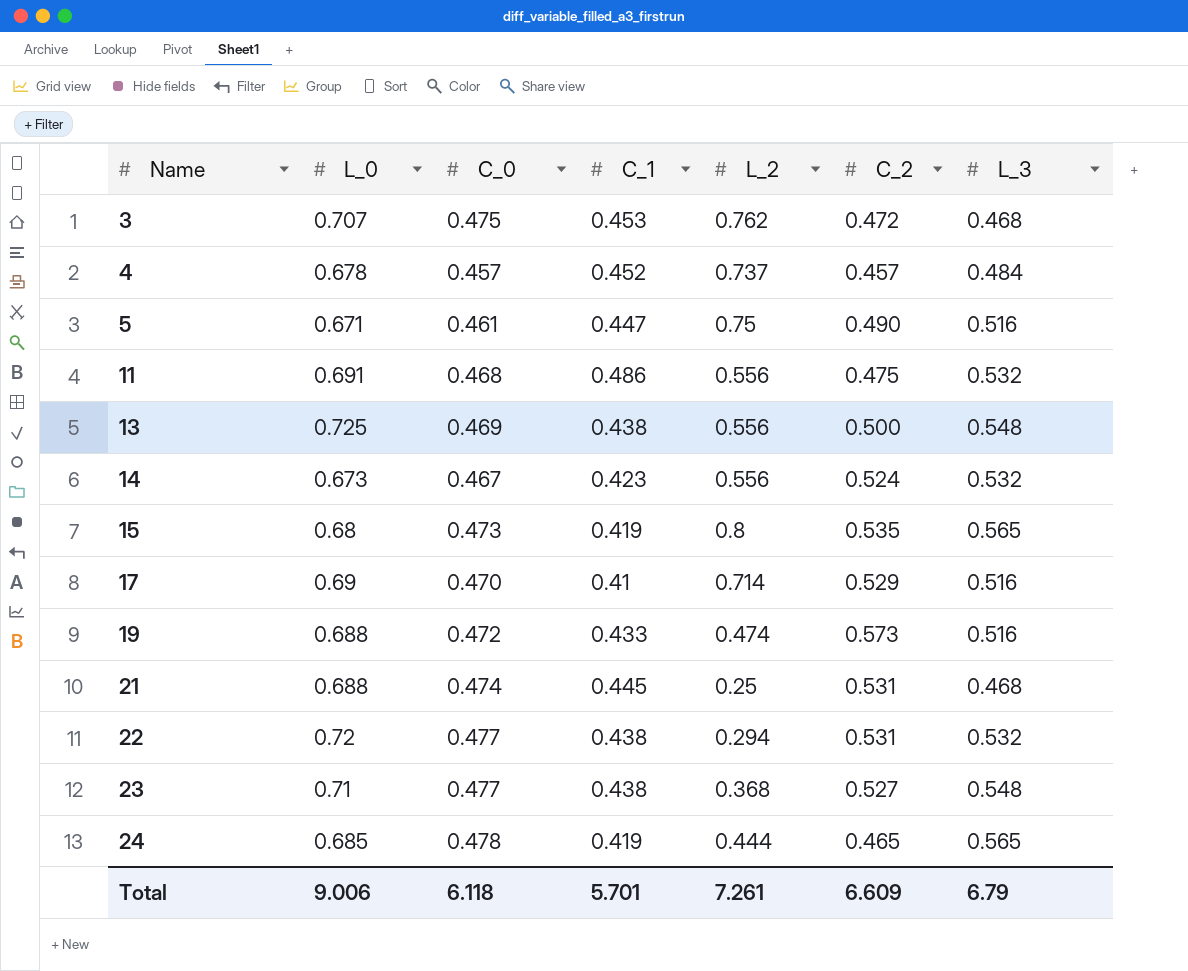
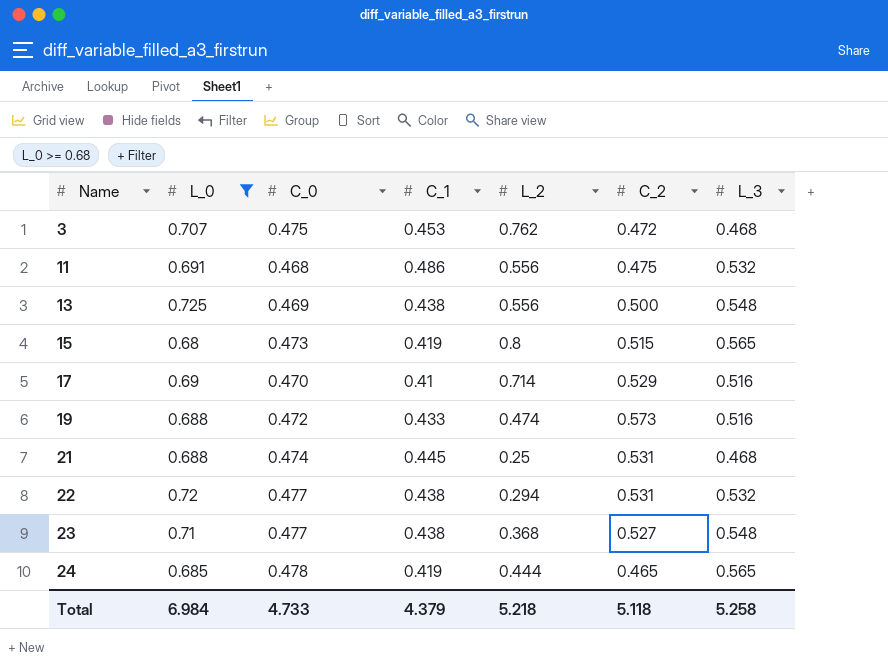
filter: none -> L_0 >= 0.68
15 | C_2: 0.535 -> 0.515
Total | L_0: 9.006 -> 6.984
Total | C_0: 6.118 -> 4.733
Total | C_1: 5.701 -> 4.379
Total | L_2: 7.261 -> 5.218
Total | C_2: 6.609 -> 5.118
Total | L_3: 6.79 -> 5.258

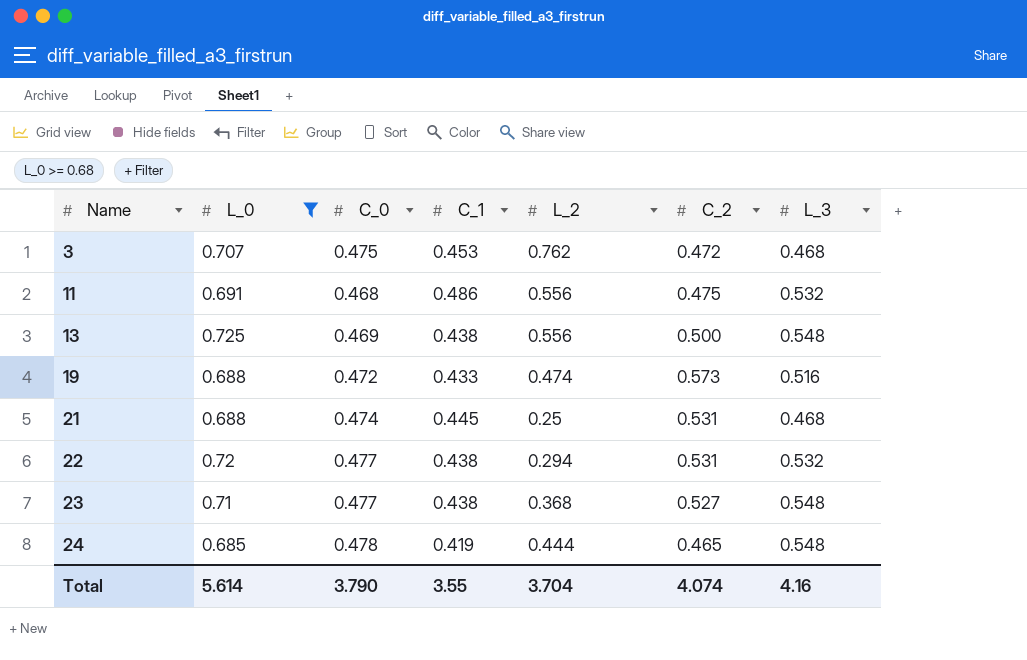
row 15: 0.68 | 0.473 | 0.419 | 0.8 | 0.515 | 0.565 -> none
row 17: 0.69 | 0.470 | 0.41 | 0.714 | 0.529 | 0.516 -> none
24 | L_3: 0.565 -> 0.548
Total | L_0: 6.984 -> 5.614
Total | C_0: 4.733 -> 3.790
Total | C_1: 4.379 -> 3.55
Total | L_2: 5.218 -> 3.704
Total | C_2: 5.118 -> 4.074
Total | L_3: 5.258 -> 4.16

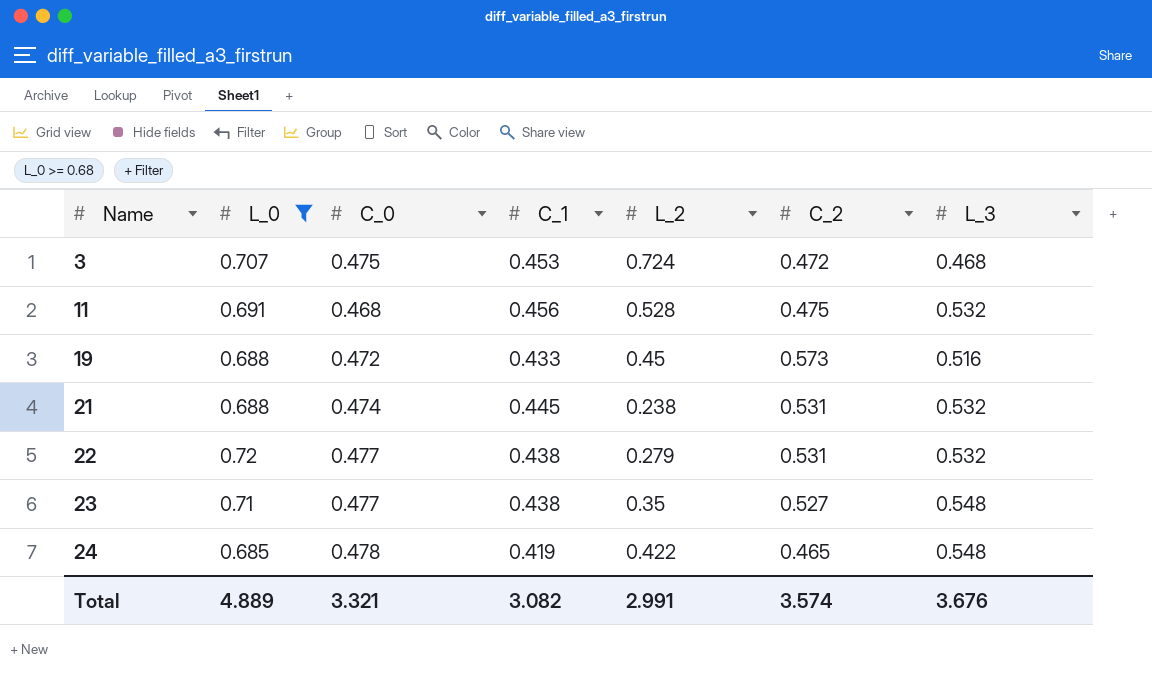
row 13: 0.725 | 0.469 | 0.438 | 0.556 | 0.500 | 0.548 -> none
3 | L_2: 0.762 -> 0.724
11 | C_1: 0.486 -> 0.456
11 | L_2: 0.556 -> 0.528
19 | L_2: 0.474 -> 0.45
21 | L_2: 0.25 -> 0.238
21 | L_3: 0.468 -> 0.532
22 | L_2: 0.294 -> 0.279
23 | L_2: 0.368 -> 0.35
24 | L_2: 0.444 -> 0.422
Total | L_0: 5.614 -> 4.889
Total | C_0: 3.790 -> 3.321
Total | C_1: 3.55 -> 3.082
Total | L_2: 3.704 -> 2.991
Total | C_2: 4.074 -> 3.574
Total | L_3: 4.16 -> 3.676

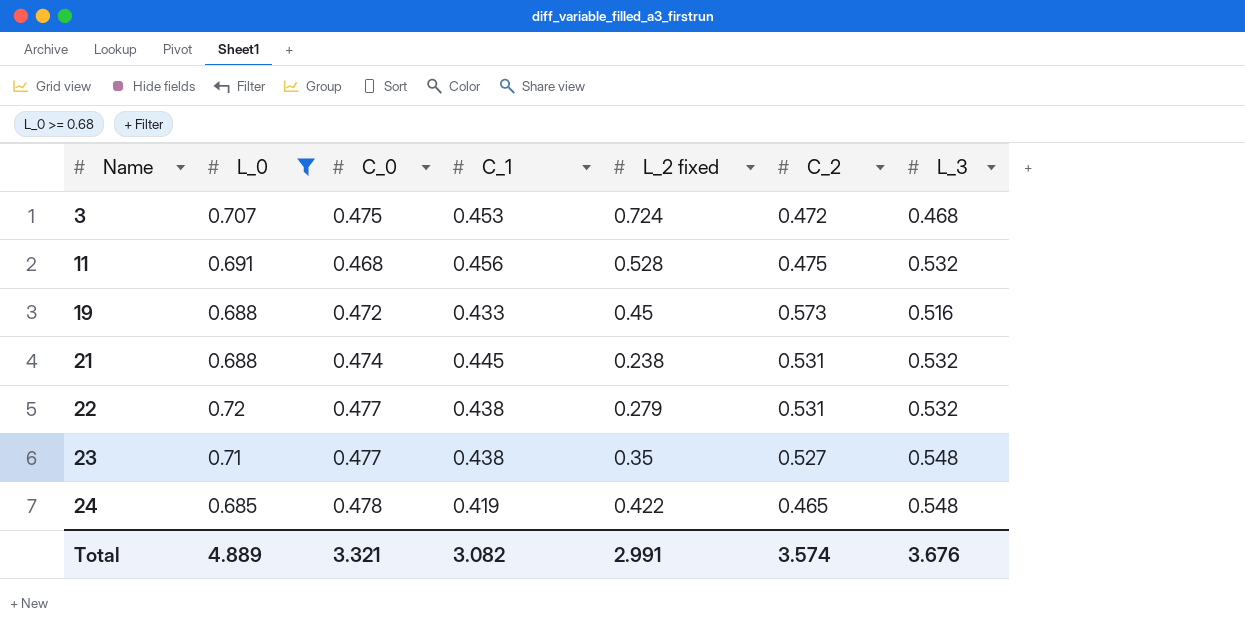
column name: L_2 -> L_2 fixed

